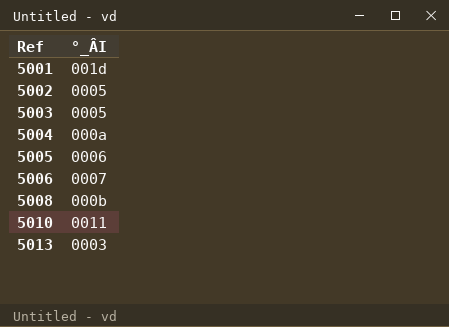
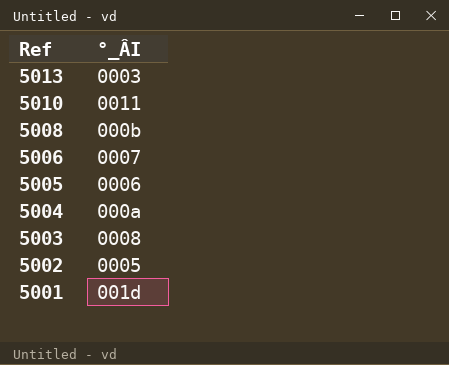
row order: Ref ascending -> Ref descending
5003 | °_ÂI: 0005 -> 0008

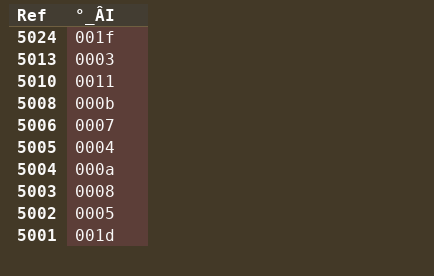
row 5024: none -> 001f
5005 | °_ÂI: 0006 -> 0004

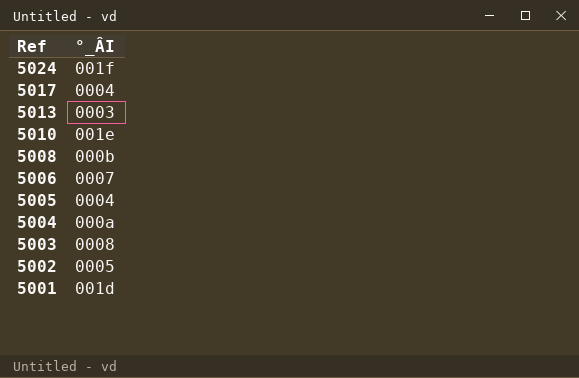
row 5017: none -> 0004
5010 | °_ÂI: 0011 -> 001e

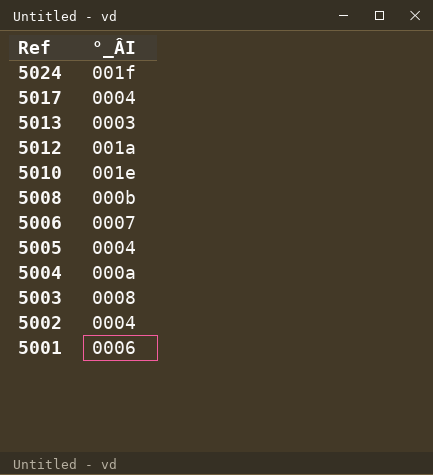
row 5012: none -> 001a
5002 | °_ÂI: 0005 -> 0004
5001 | °_ÂI: 001d -> 0006

